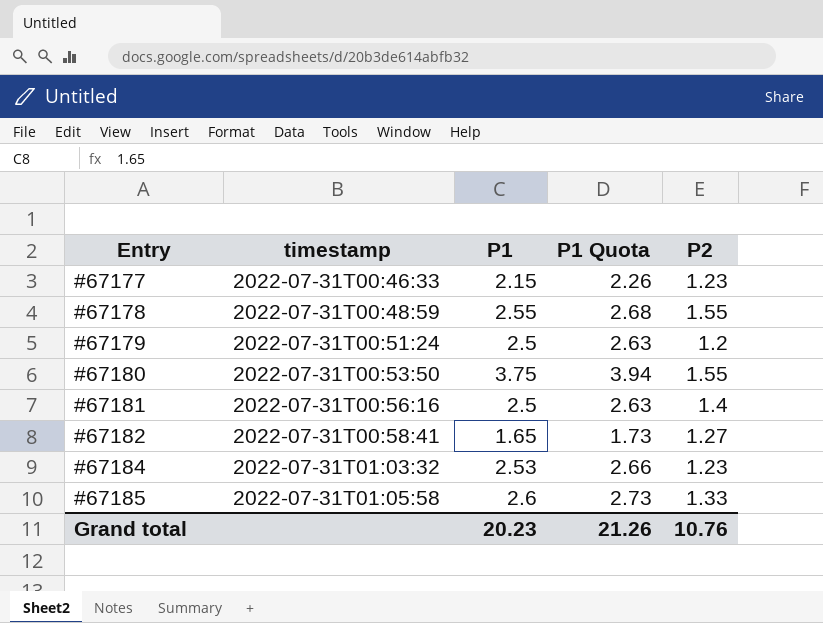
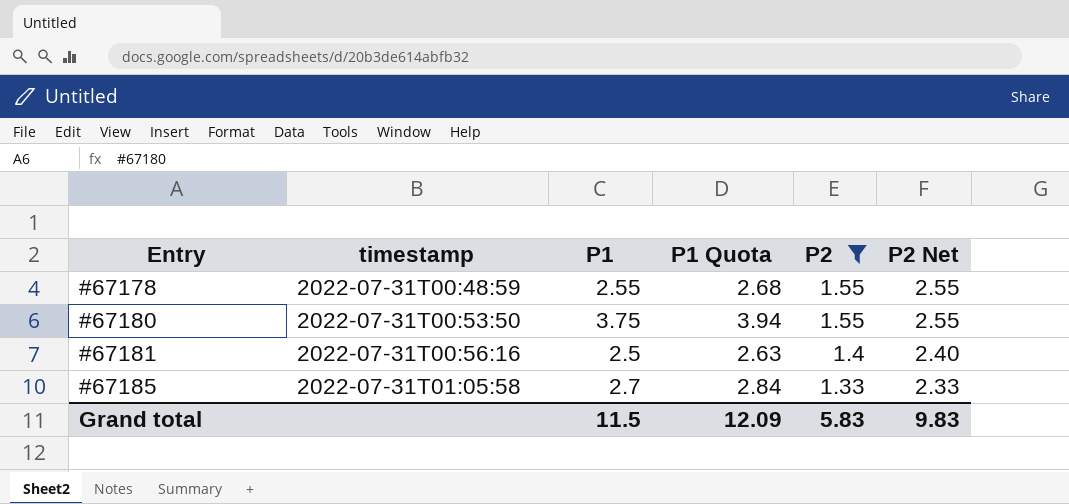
filter: none -> P2 >= 1.33
column P2 Net | formula: none -> [P2] + 1
#67185 | P1: 2.6 -> 2.7
#67185 | P1 Quota: 2.73 -> 2.84
Grand total | P1: 20.23 -> 11.5
Grand total | P1 Quota: 21.26 -> 12.09
Grand total | P2: 10.76 -> 5.83

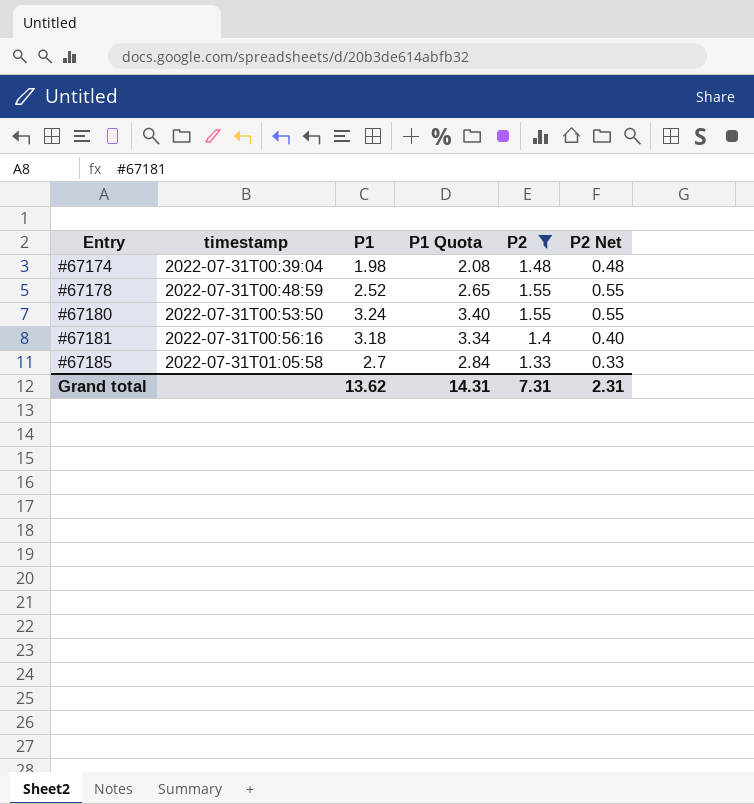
column P2 Net | formula: [P2] + 1 -> [P2] - 1
row #67174: none -> 2022-07-31T00:39:04 | 1.98 | 2.08 | 1.48 | 0.48
#67178 | P1: 2.55 -> 2.52
#67178 | P1 Quota: 2.68 -> 2.65
#67180 | P1: 3.75 -> 3.24
#67180 | P1 Quota: 3.94 -> 3.40
#67181 | P1: 2.5 -> 3.18
#67181 | P1 Quota: 2.63 -> 3.34
Grand total | P1: 11.5 -> 13.62
Grand total | P1 Quota: 12.09 -> 14.31
Grand total | P2: 5.83 -> 7.31
Grand total | P2 Net: 9.83 -> 2.31

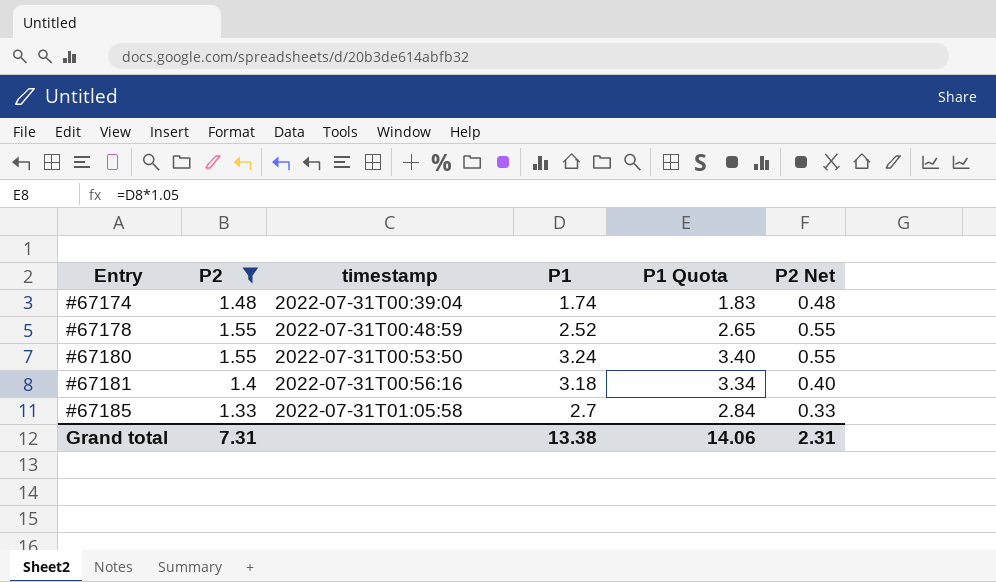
column P2 | position: 5 -> 2
#67174 | P1: 1.98 -> 1.74
#67174 | P1 Quota: 2.08 -> 1.83
Grand total | P1: 13.62 -> 13.38
Grand total | P1 Quota: 14.31 -> 14.06

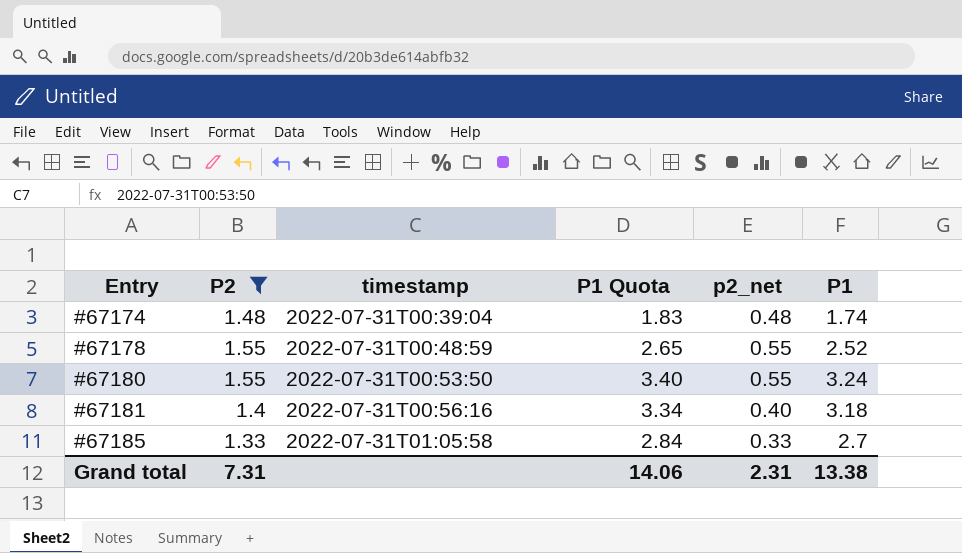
column name: P2 Net -> p2_net
column P1 | position: 4 -> 6

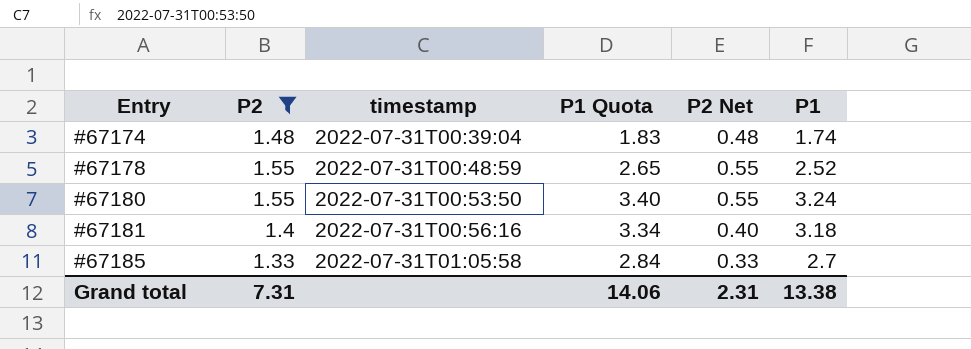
column name: p2_net -> P2 Net

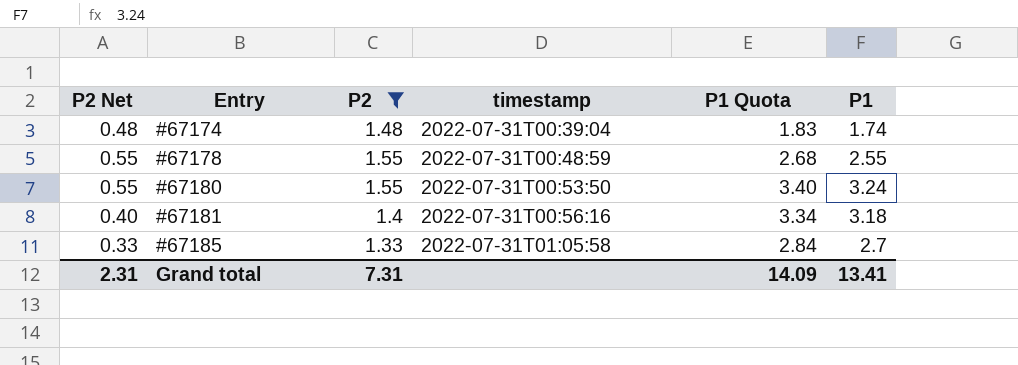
column P2 Net | position: 5 -> 1
#67178 | P1 Quota: 2.65 -> 2.68
#67178 | P1: 2.52 -> 2.55
Grand total | P1 Quota: 14.06 -> 14.09
Grand total | P1: 13.38 -> 13.41

